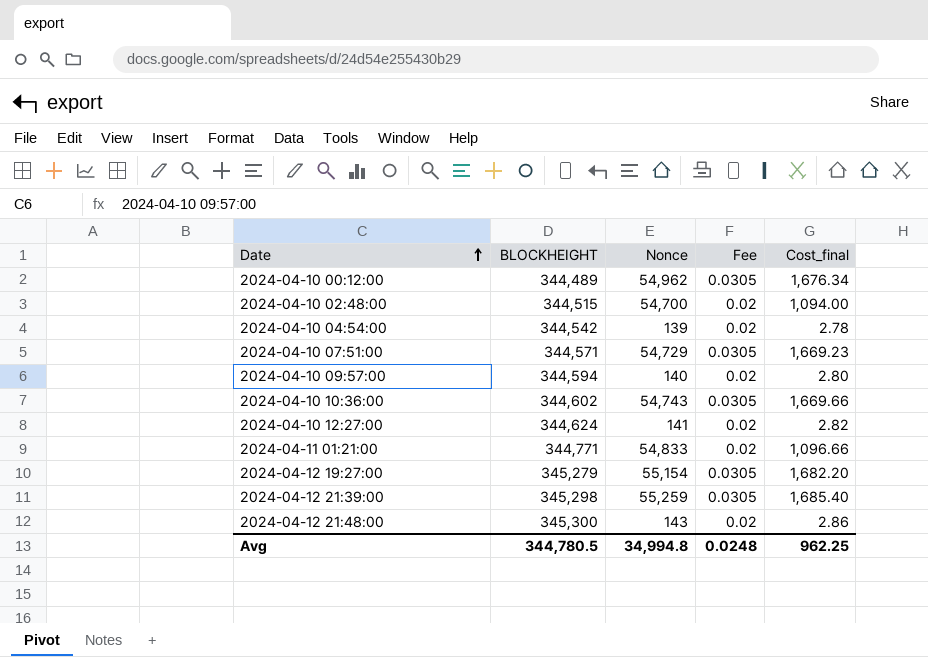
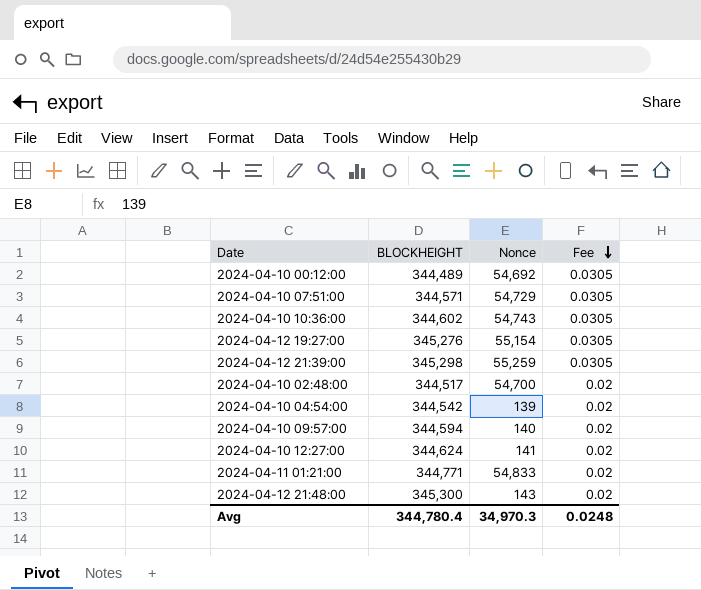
row order: Date ascending -> Fee descending
column Cost_final | formula: [Nonce] * [Fee] -> none
2024-04-10 00:12:00 | Nonce: 54,962 -> 54,692
2024-04-12 19:27:00 | BLOCKHEIGHT: 345,279 -> 345,276
2024-04-10 02:48:00 | BLOCKHEIGHT: 344,515 -> 344,517
Avg | BLOCKHEIGHT: 344,780.5 -> 344,780.4
Avg | Nonce: 34,994.8 -> 34,970.3

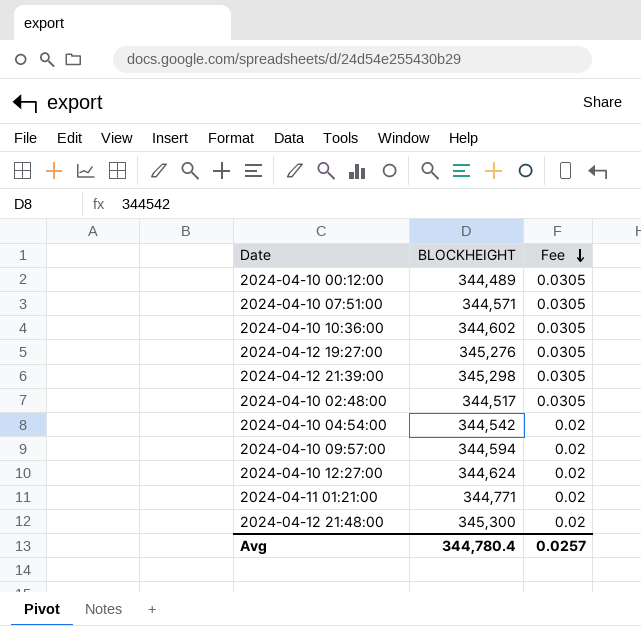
column Nonce | position: 3 -> none
2024-04-10 02:48:00 | Fee: 0.02 -> 0.0305
Avg | Fee: 0.0248 -> 0.0257

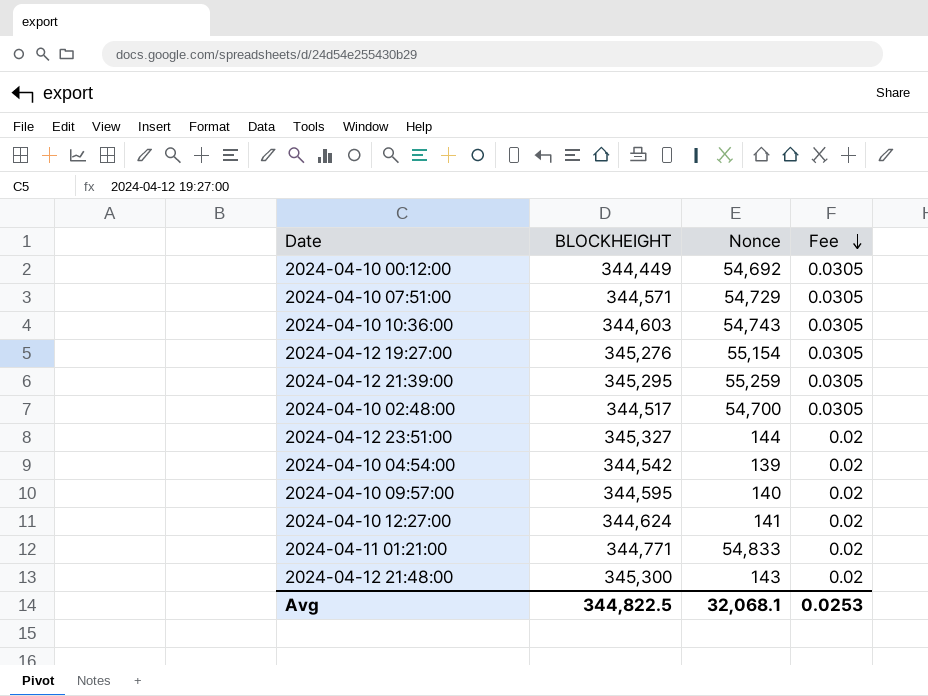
column Nonce | position: none -> 3
2024-04-10 00:12:00 | BLOCKHEIGHT: 344,489 -> 344,449
2024-04-10 10:36:00 | BLOCKHEIGHT: 344,602 -> 344,603
2024-04-12 21:39:00 | BLOCKHEIGHT: 345,298 -> 345,295
row 2024-04-12 23:51:00: none -> 345,327 | 144 | 0.02
2024-04-10 09:57:00 | BLOCKHEIGHT: 344,594 -> 344,595
Avg | BLOCKHEIGHT: 344,780.4 -> 344,822.5
Avg | Fee: 0.0257 -> 0.0253

